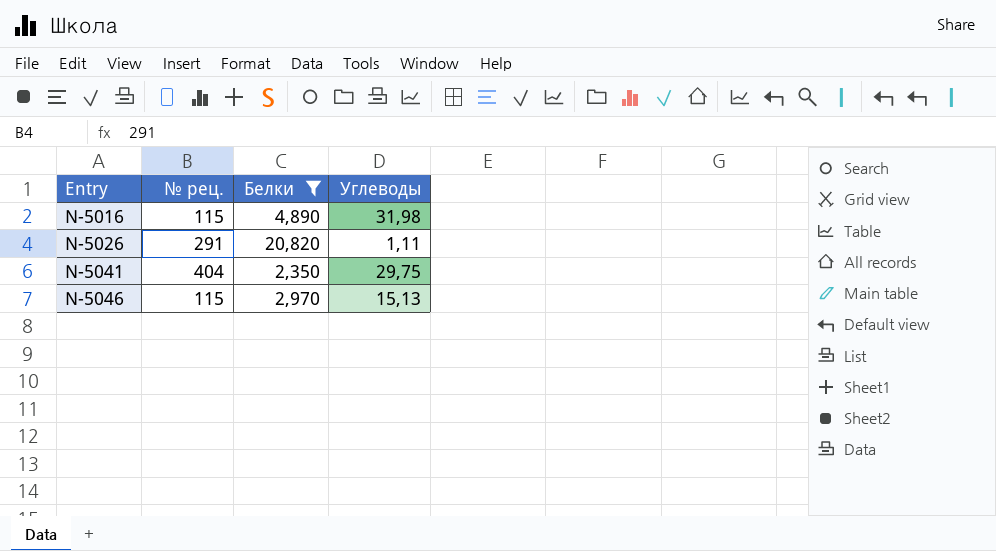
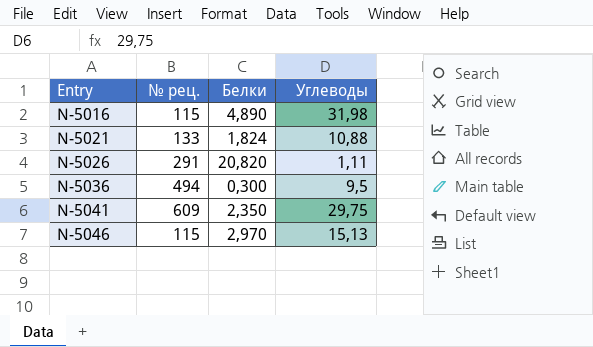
filter: Белки >= 2,350 -> none
N-5041 | № рец.: 404 -> 609

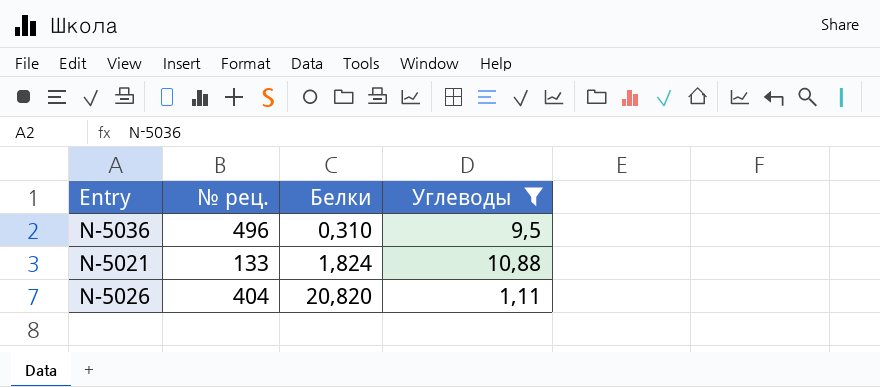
filter: none -> Углеводы <= 10,88
row order: Entry ascending -> Белки ascending
N-5036 | № рец.: 494 -> 496
N-5036 | Белки: 0,300 -> 0,310
N-5026 | № рец.: 291 -> 404

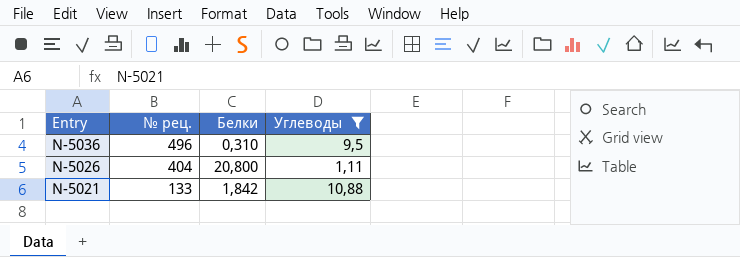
row order: Белки ascending -> Entry descending
N-5026 | Белки: 20,820 -> 20,800
N-5021 | Белки: 1,824 -> 1,842

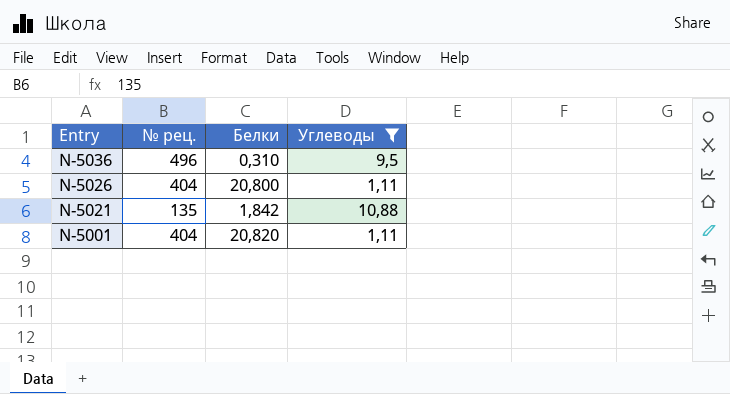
N-5021 | № рец.: 133 -> 135
row N-5001: none -> 404 | 20,820 | 1,11

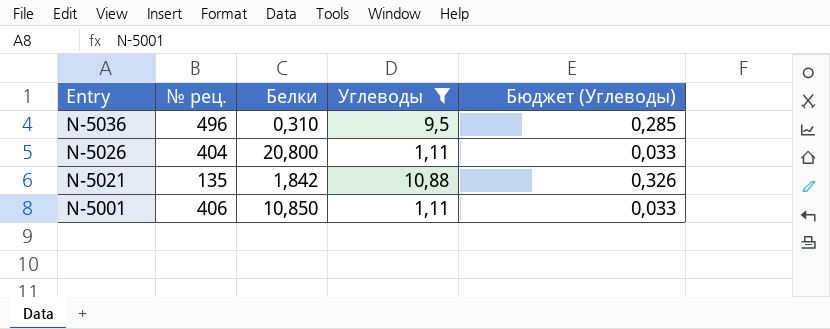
column Бюджет (Углеводы) | formula: none -> [Углеводы] * 0,03
N-5001 | № рец.: 404 -> 406
N-5001 | Белки: 20,820 -> 10,850

